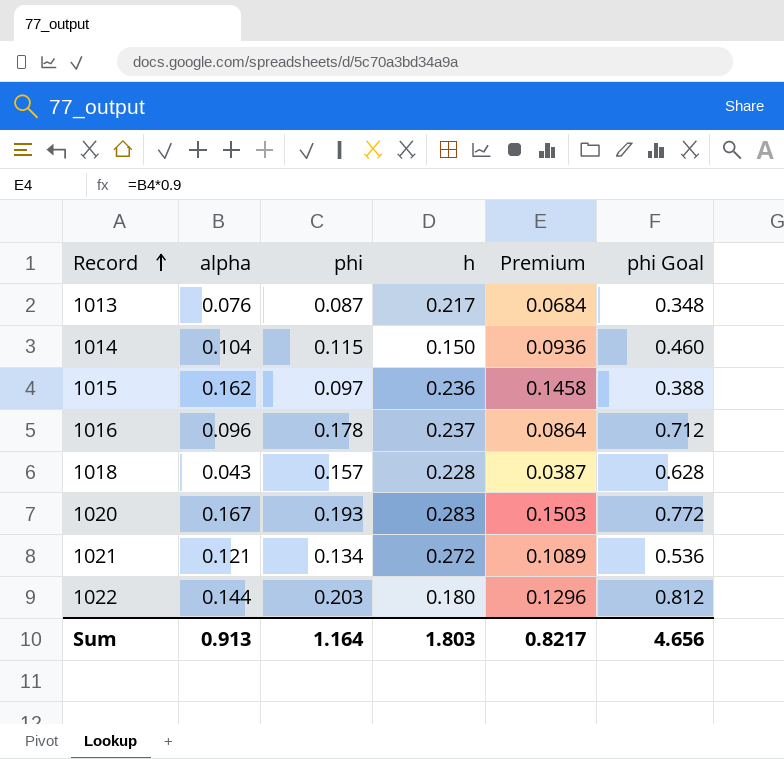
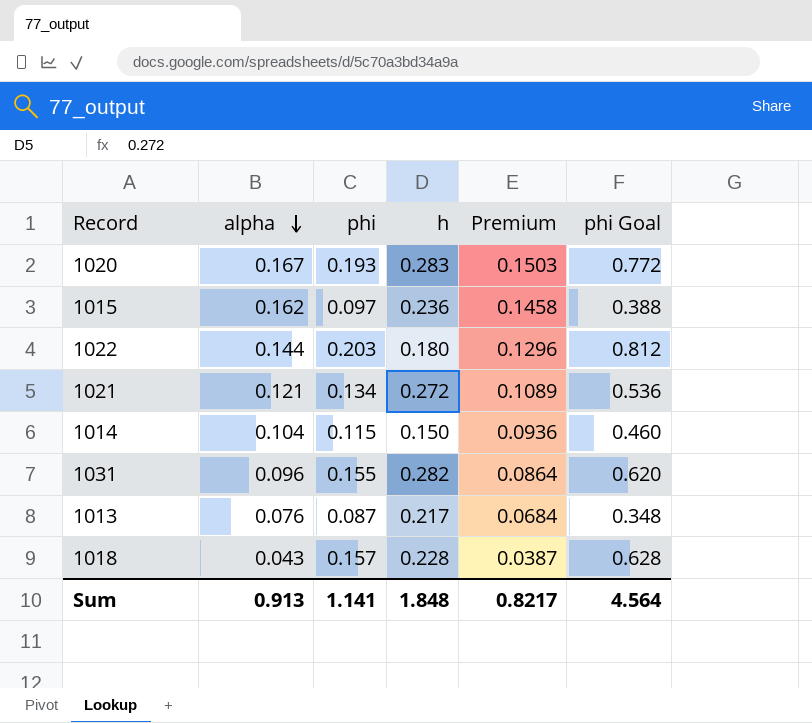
row order: Record ascending -> alpha descending
row 1016: 0.096 | 0.178 | 0.237 | 0.0864 | 0.712 -> none
row 1031: none -> 0.096 | 0.155 | 0.282 | 0.0864 | 0.620
Sum | phi: 1.164 -> 1.141
Sum | h: 1.803 -> 1.848
Sum | phi Goal: 4.656 -> 4.564

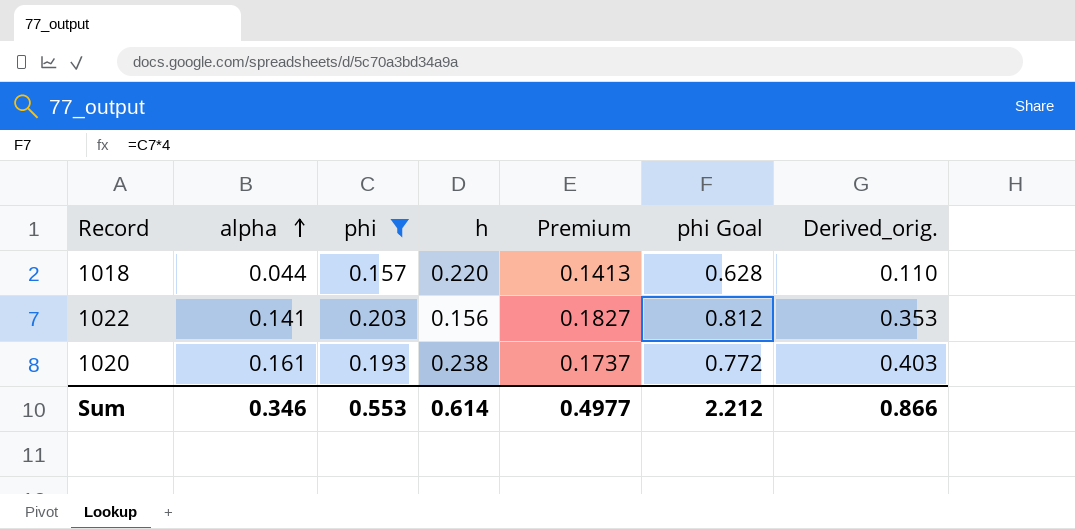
filter: none -> phi >= 0.157
row order: alpha descending -> alpha ascending
column Premium | formula: [alpha] * 0.9 -> [phi] * 0.9
column Derived_orig. | formula: none -> [alpha] * 2.5
1018 | alpha: 0.043 -> 0.044
1018 | h: 0.228 -> 0.220
1022 | alpha: 0.144 -> 0.141
1022 | h: 0.180 -> 0.156
1020 | alpha: 0.167 -> 0.161
1020 | h: 0.283 -> 0.238
Sum | alpha: 0.913 -> 0.346
Sum | phi: 1.141 -> 0.553
Sum | h: 1.848 -> 0.614
Sum | Premium: 0.8217 -> 0.4977
Sum | phi Goal: 4.564 -> 2.212

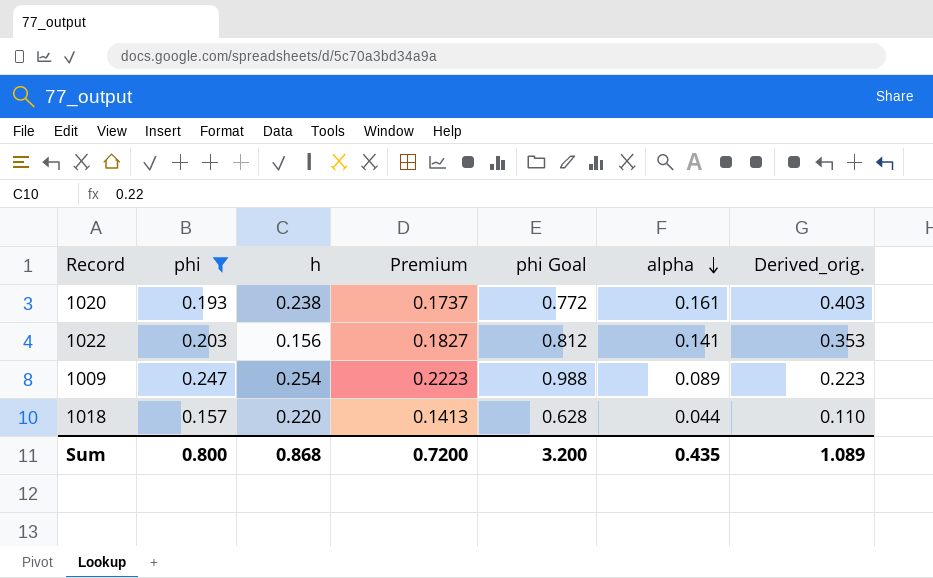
row order: alpha ascending -> alpha descending
column alpha | position: 2 -> 6
row 1009: none -> 0.247 | 0.254 | 0.2223 | 0.988 | 0.089 | 0.223
Sum | phi: 0.553 -> 0.800
Sum | h: 0.614 -> 0.868
Sum | Premium: 0.4977 -> 0.7200
Sum | phi Goal: 2.212 -> 3.200
Sum | alpha: 0.346 -> 0.435
Sum | Derived_orig.: 0.866 -> 1.089

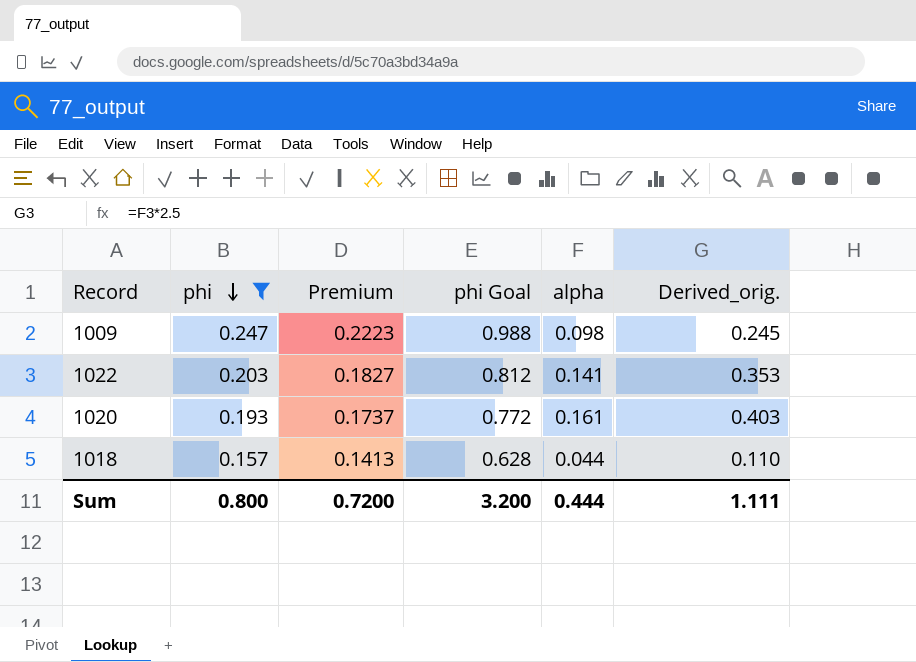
row order: alpha descending -> phi descending
column h | position: 3 -> none
1009 | alpha: 0.089 -> 0.098
1009 | Derived_orig.: 0.223 -> 0.245
Sum | alpha: 0.435 -> 0.444
Sum | Derived_orig.: 1.089 -> 1.111

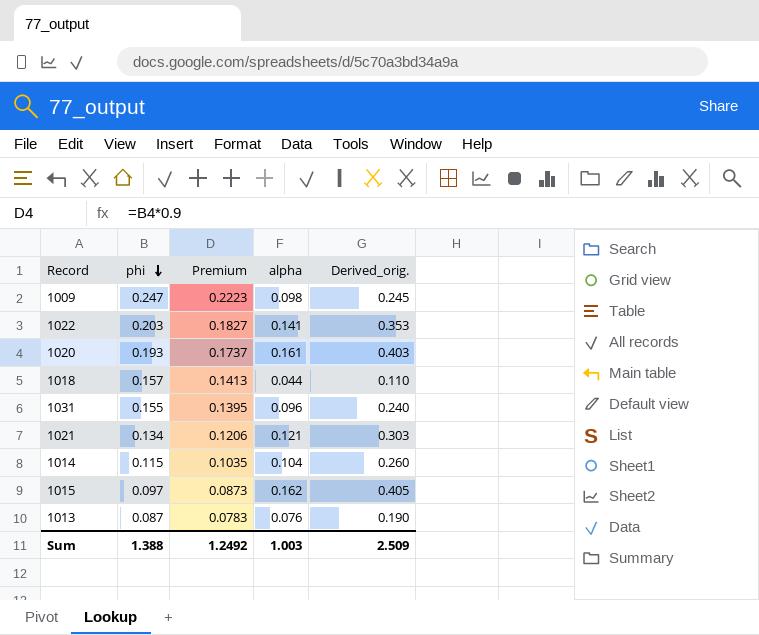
filter: phi >= 0.157 -> none
column phi Goal | formula: [phi] * 4 -> none
Sum | phi: 0.800 -> 1.388
Sum | Premium: 0.7200 -> 1.2492
Sum | alpha: 0.444 -> 1.003
Sum | Derived_orig.: 1.111 -> 2.509

